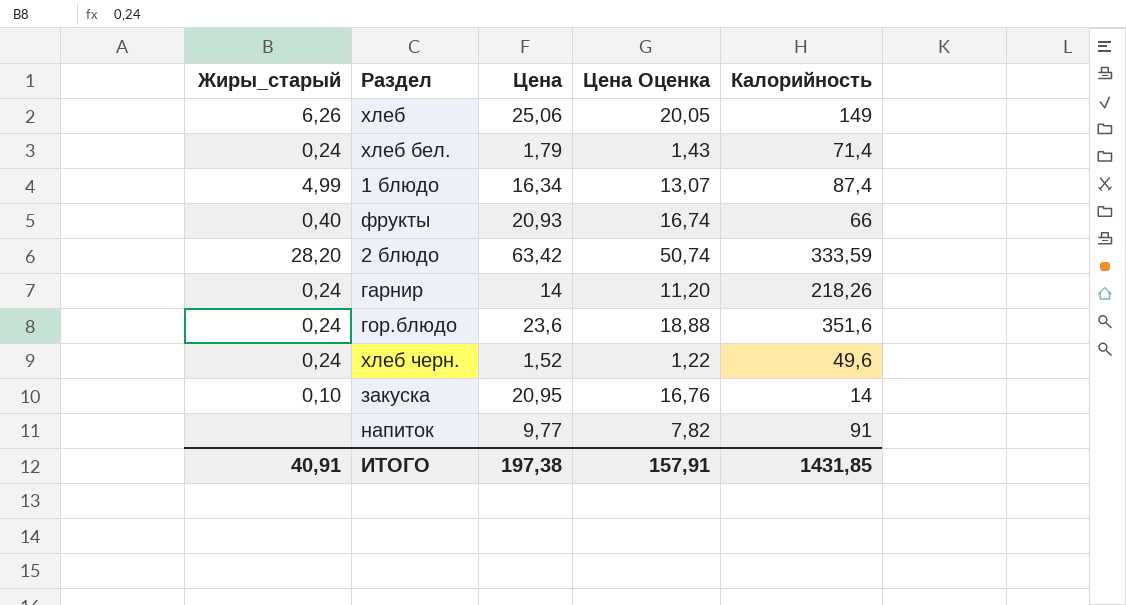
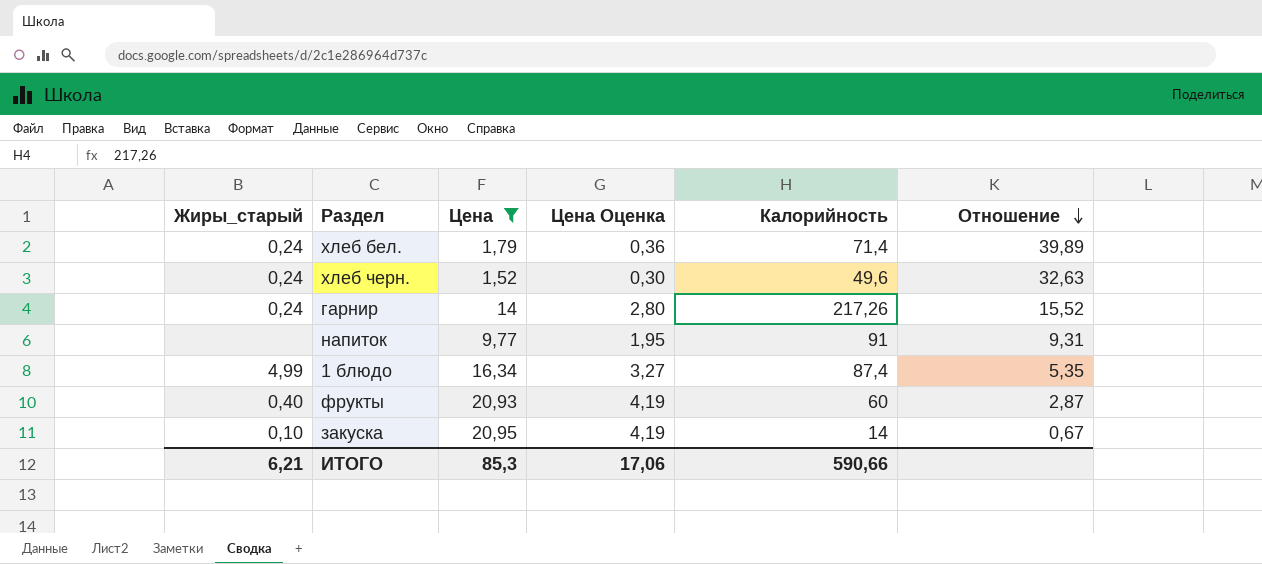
filter: none -> Цена <= 20,95
row order: none -> Отношение descending
column Цена Оценка | formula: [Цена] * 0,8 -> [Цена] * 0,2
column Отношение | formula: none -> [Калорийность] / [Цена]
гарнир | Калорийность: 218,26 -> 217,26
фрукты | Калорийность: 66 -> 60
ИТОГО | Жиры_старый: 40,91 -> 6,21
ИТОГО | Цена: 197,38 -> 85,3
ИТОГО | Цена Оценка: 157,91 -> 17,06
ИТОГО | Калорийность: 1431,85 -> 590,66

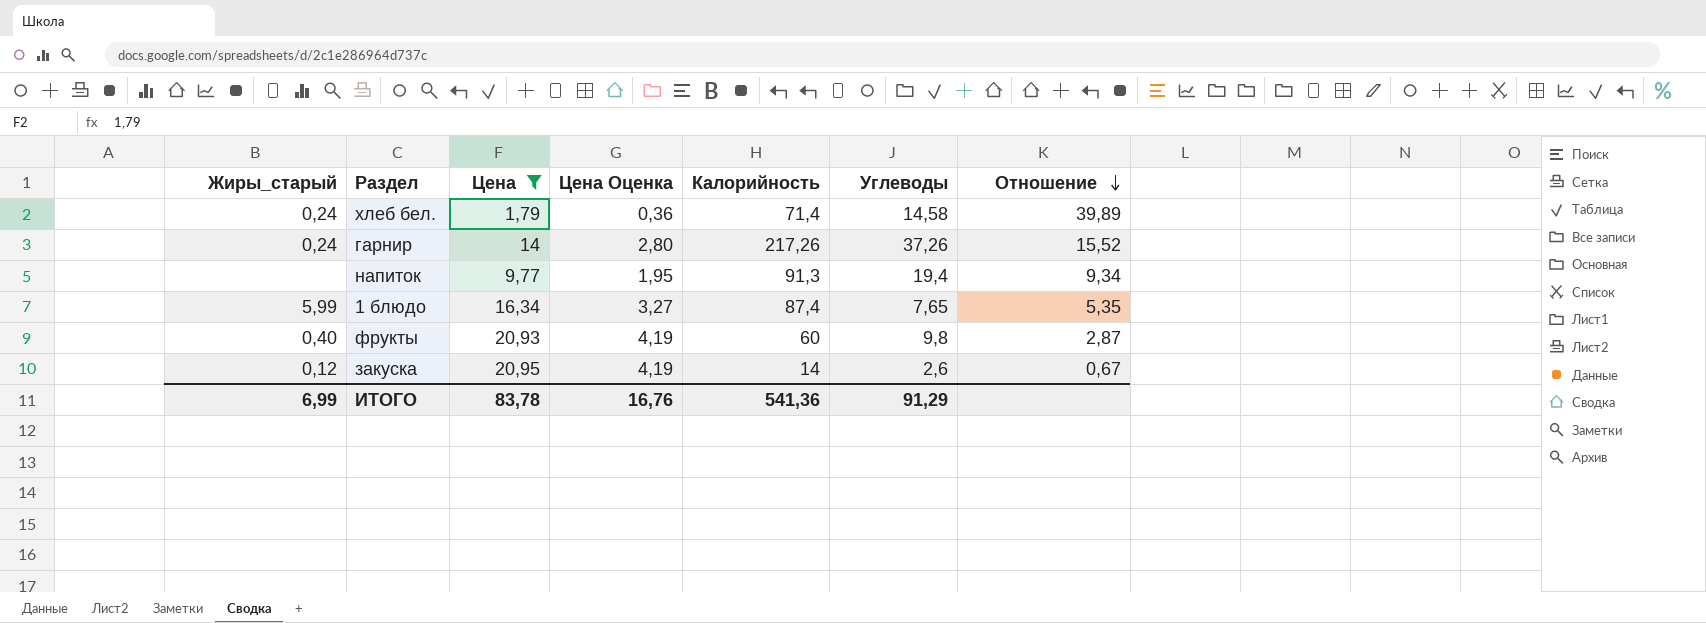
column Углеводы | position: none -> 6
row хлеб черн.: 0,24 | 1,52 | 0,30 | 49,6 | 32,63 -> none
напиток | Калорийность: 91 -> 91,3
напиток | Отношение: 9,31 -> 9,34
1 блюдо | Жиры_старый: 4,99 -> 5,99
закуска | Жиры_старый: 0,10 -> 0,12
ИТОГО | Жиры_старый: 6,21 -> 6,99
ИТОГО | Цена: 85,3 -> 83,78
ИТОГО | Цена Оценка: 17,06 -> 16,76
ИТОГО | Калорийность: 590,66 -> 541,36

